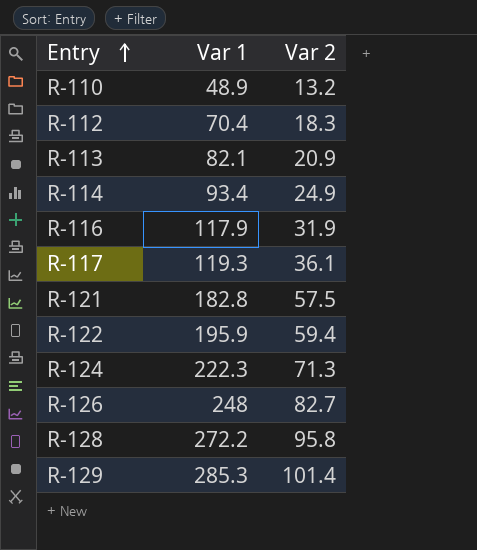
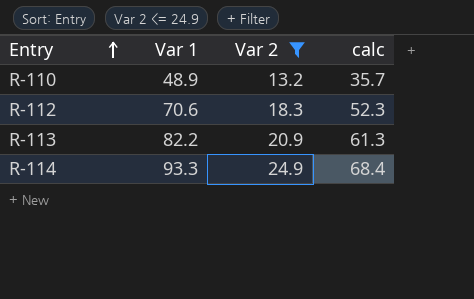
filter: none -> Var 2 <= 24.9
column calc | formula: none -> [Var 1] - [Var 2]
R-112 | Var 1: 70.4 -> 70.6
R-113 | Var 1: 82.1 -> 82.2
R-114 | Var 1: 93.4 -> 93.3

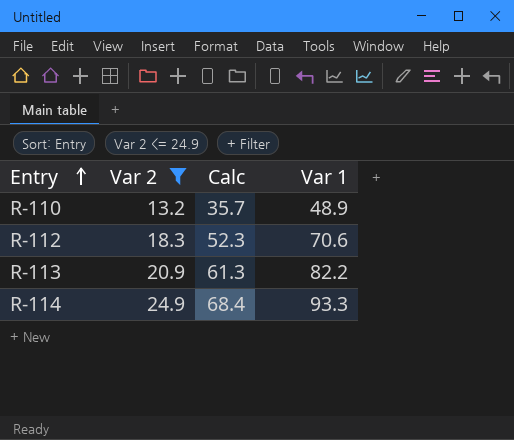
column name: calc -> Calc
column Var 1 | position: 2 -> 4

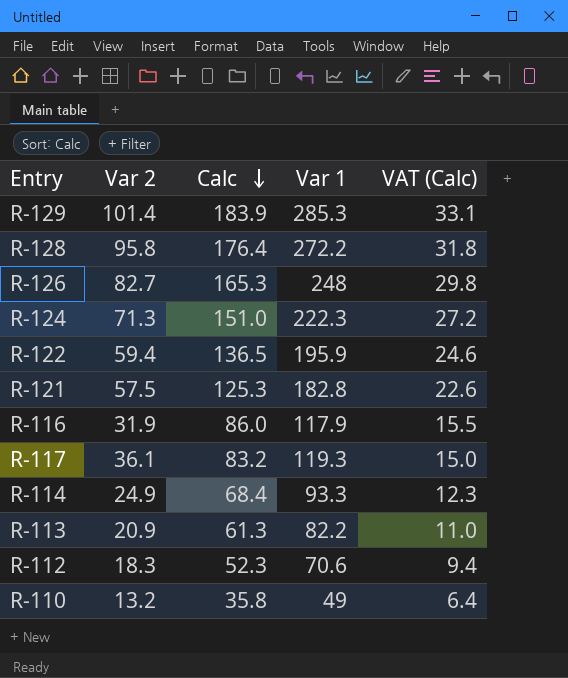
filter: Var 2 <= 24.9 -> none
row order: Entry ascending -> Calc descending
column VAT (Calc) | formula: none -> [Calc] * 0.18
R-110 | Calc: 35.7 -> 35.8
R-110 | Var 1: 48.9 -> 49

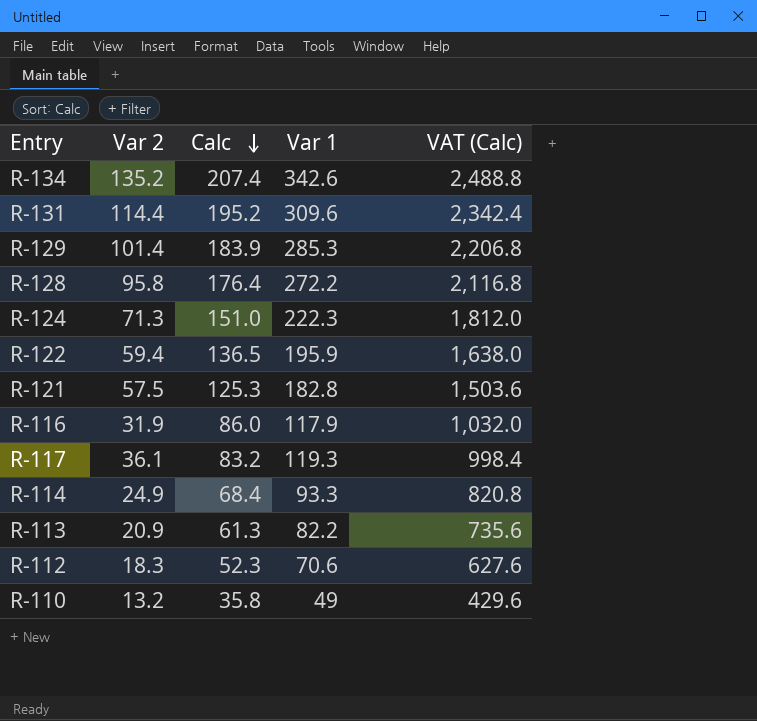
column VAT (Calc) | formula: [Calc] * 0.18 -> [Calc] * 12
row R-126: 82.7 | 165.3 | 248 | 29.8 -> none
row R-134: none -> 135.2 | 207.4 | 342.6 | 2,488.8
row R-131: none -> 114.4 | 195.2 | 309.6 | 2,342.4

